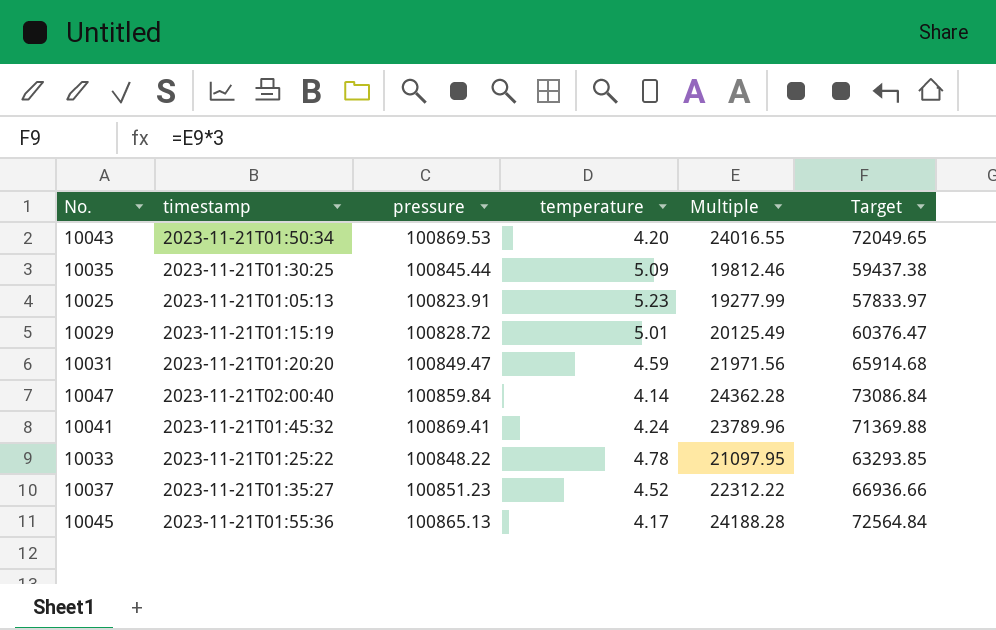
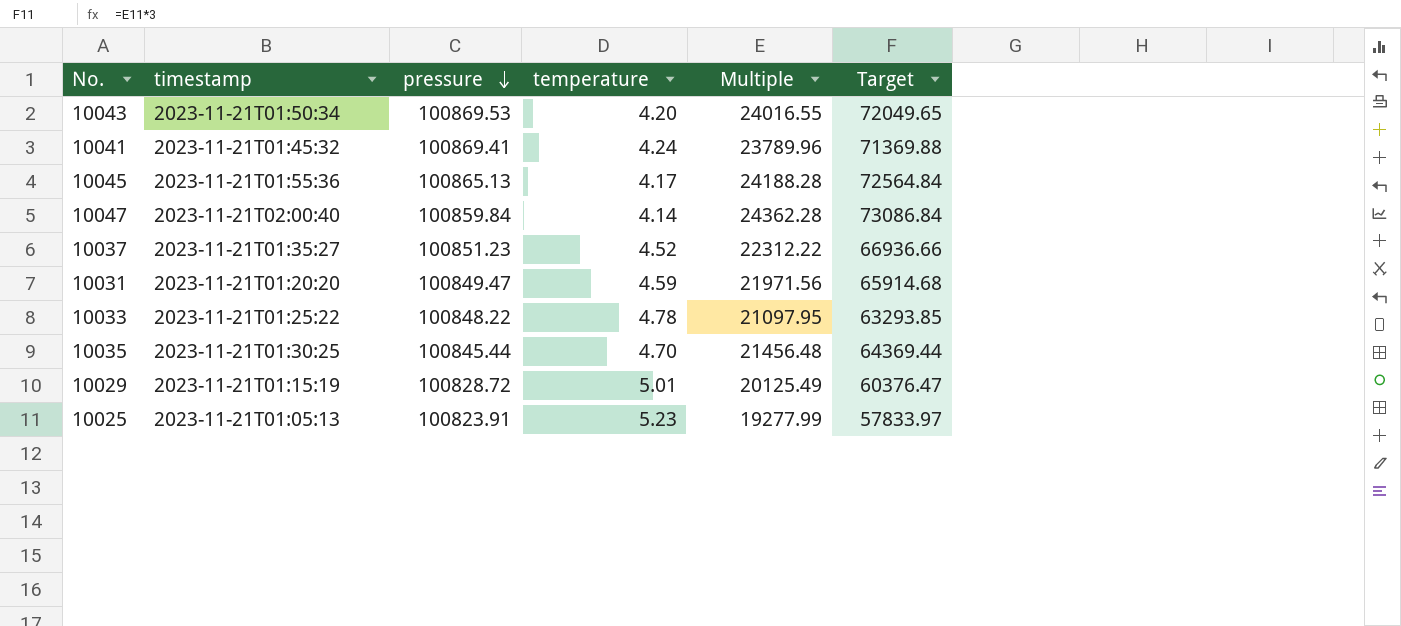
row order: none -> pressure descending
10035 | temperature: 5.09 -> 4.70
10035 | Multiple: 19812.46 -> 21456.48
10035 | Target: 59437.38 -> 64369.44

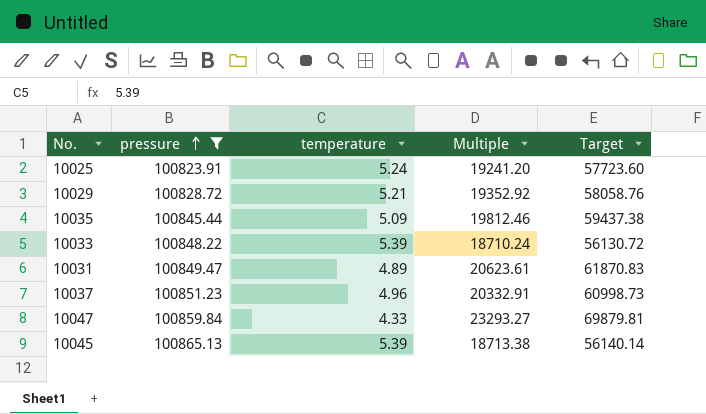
filter: none -> pressure <= 100865.13
row order: pressure descending -> pressure ascending
column timestamp | position: 2 -> none
10025 | temperature: 5.23 -> 5.24
10025 | Multiple: 19277.99 -> 19241.20
10025 | Target: 57833.97 -> 57723.60
10029 | temperature: 5.01 -> 5.21
10029 | Multiple: 20125.49 -> 19352.92
10029 | Target: 60376.47 -> 58058.76
10035 | temperature: 4.70 -> 5.09
10035 | Multiple: 21456.48 -> 19812.46
10035 | Target: 64369.44 -> 59437.38
10033 | temperature: 4.78 -> 5.39
10033 | Multiple: 21097.95 -> 18710.24
10033 | Target: 63293.85 -> 56130.72
10031 | temperature: 4.59 -> 4.89
10031 | Multiple: 21971.56 -> 20623.61
10031 | Target: 65914.68 -> 61870.83
10037 | temperature: 4.52 -> 4.96
10037 | Multiple: 22312.22 -> 20332.91
10037 | Target: 66936.66 -> 60998.73
10047 | temperature: 4.14 -> 4.33
10047 | Multiple: 24362.28 -> 23293.27
10047 | Target: 73086.84 -> 69879.81
10045 | temperature: 4.17 -> 5.39
10045 | Multiple: 24188.28 -> 18713.38
10045 | Target: 72564.84 -> 56140.14

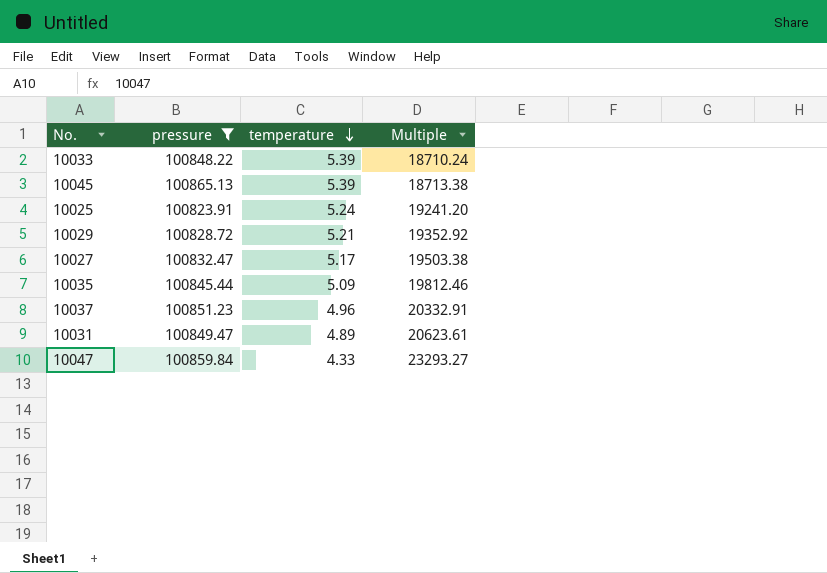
row order: pressure ascending -> temperature descending
column Target | formula: [Multiple] * 3 -> none
row 10027: none -> 100832.47 | 5.17 | 19503.38

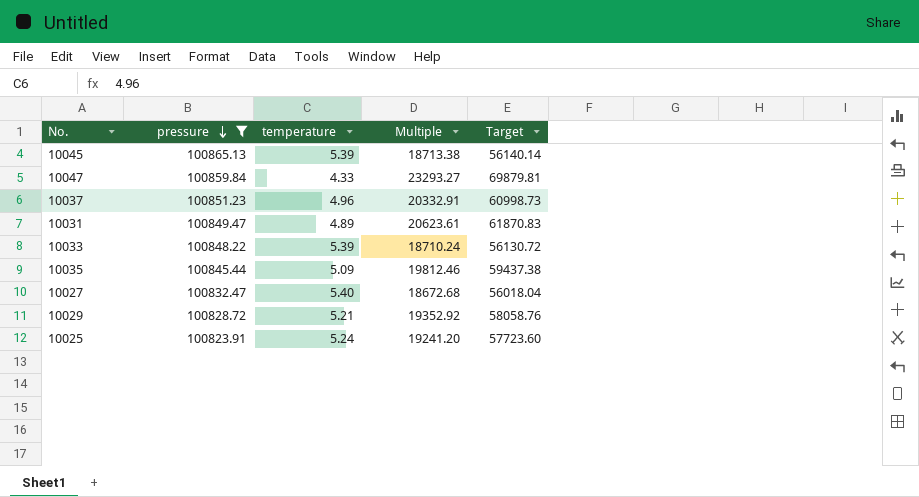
row order: temperature descending -> pressure descending
column Target | formula: none -> [Multiple] * 3
10027 | temperature: 5.17 -> 5.40
10027 | Multiple: 19503.38 -> 18672.68

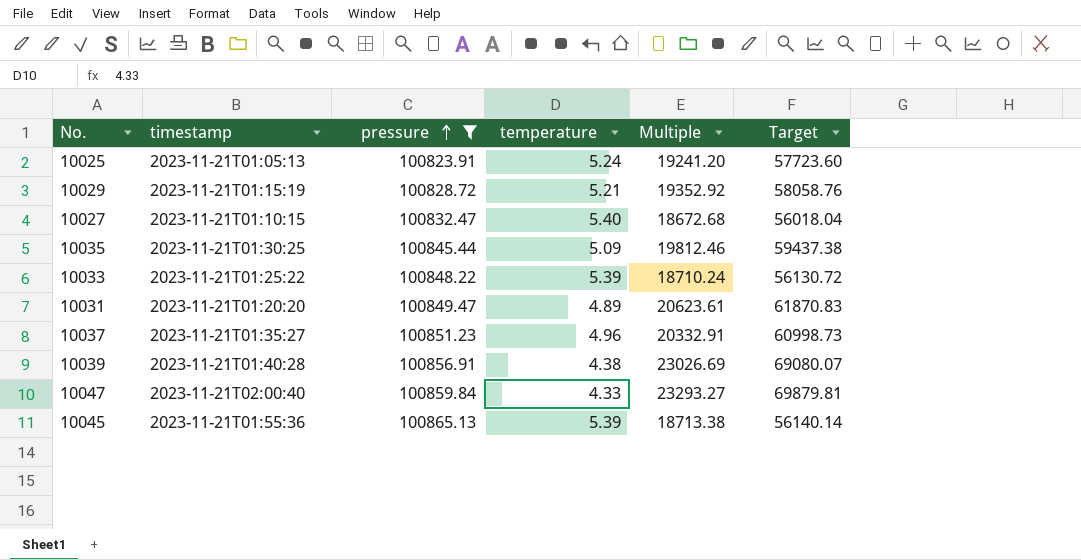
row order: pressure descending -> pressure ascending
column timestamp | position: none -> 2
row 10039: none -> 2023-11-21T01:40:28 | 100856.91 | 4.38 | 23026.69 | 69080.07

